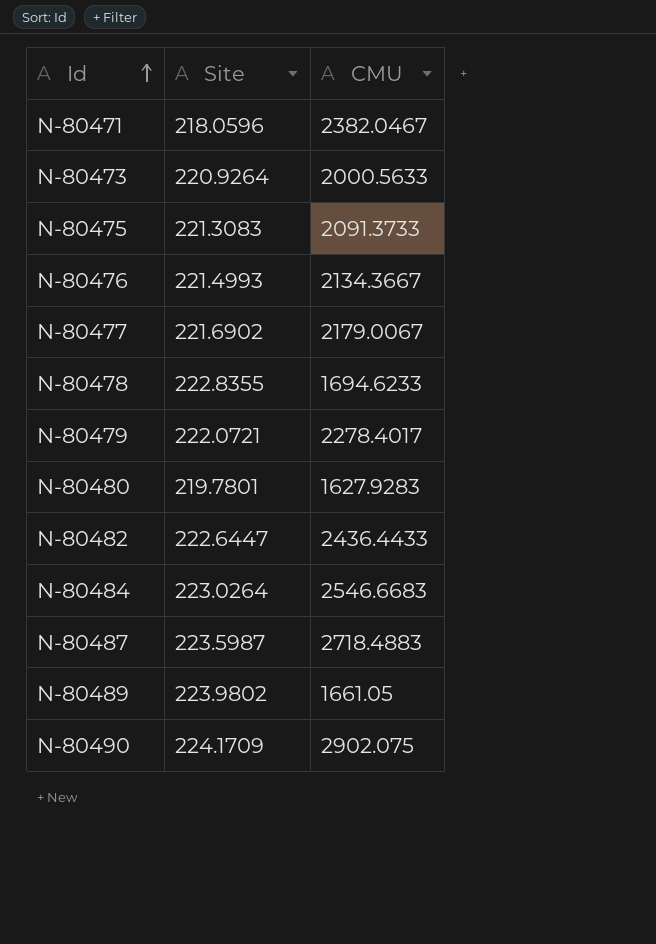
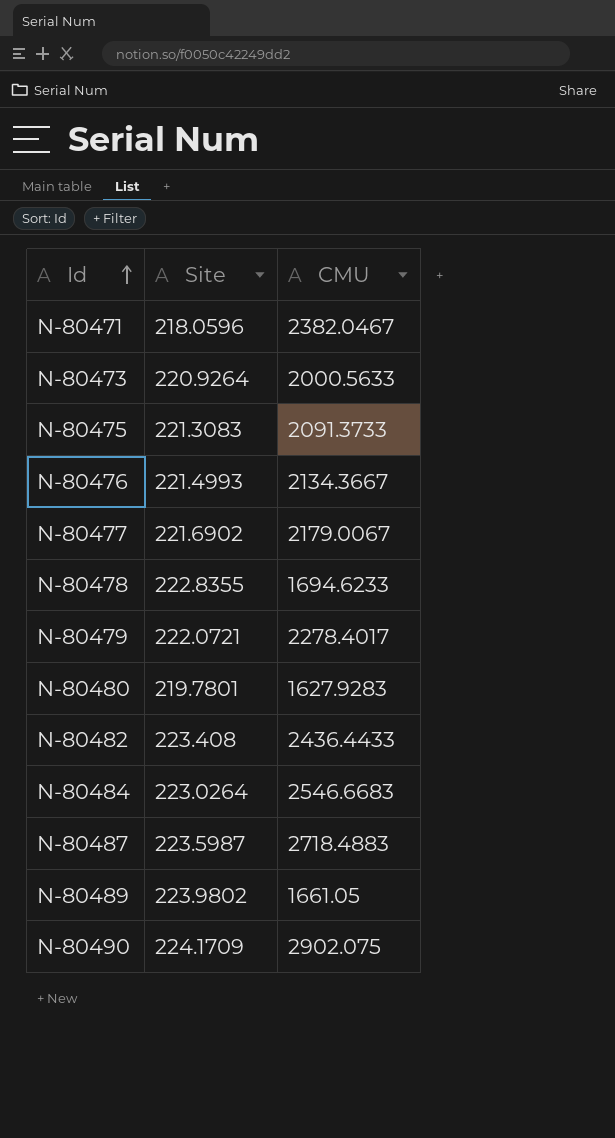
N-80482 | Site: 222.6447 -> 223.408

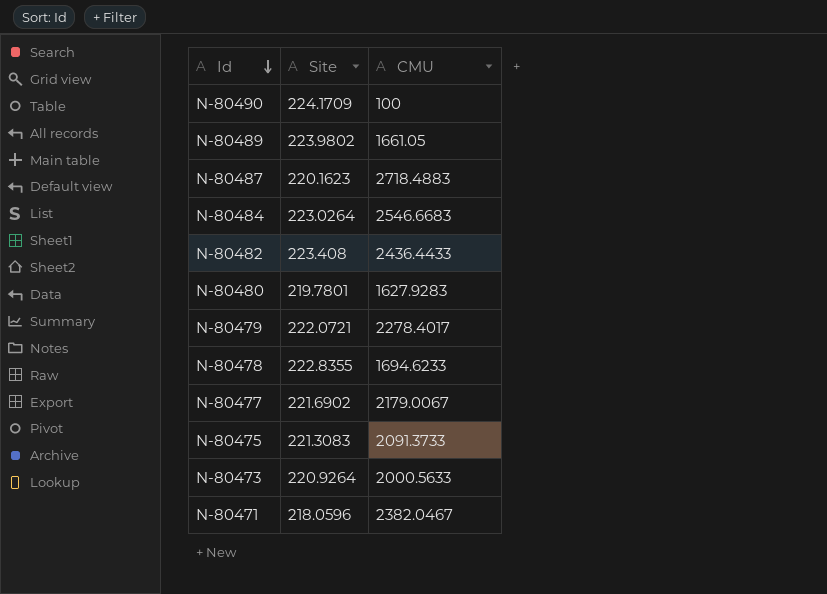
row order: Id ascending -> Id descending
row N-80476: 221.4993 | 2134.3667 -> none
N-80490 | CMU: 2902.075 -> 100
N-80487 | Site: 223.5987 -> 220.1623

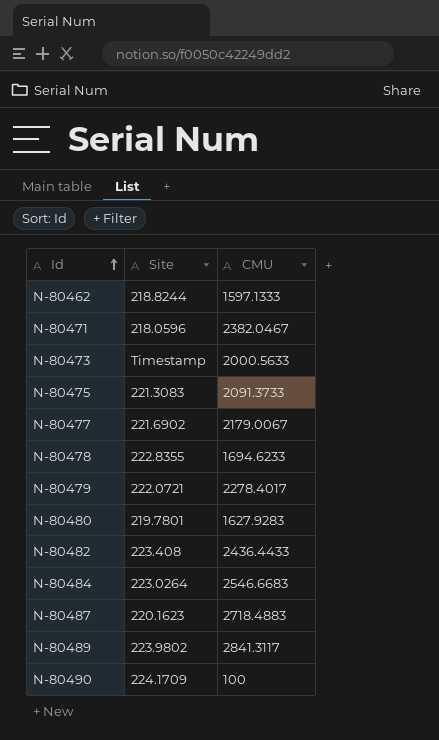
row order: Id descending -> Id ascending
row N-80462: none -> 218.8244 | 1597.1333
N-80473 | Site: 220.9264 -> Timestamp
N-80489 | CMU: 1661.05 -> 2841.3117

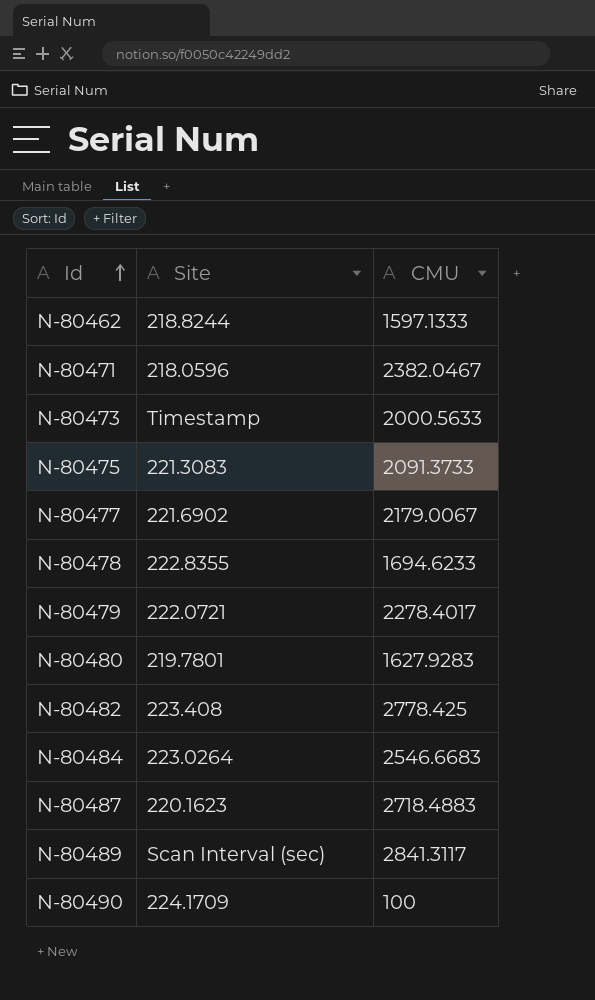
N-80482 | CMU: 2436.4433 -> 2778.425
N-80489 | Site: 223.9802 -> Scan Interval (sec)

